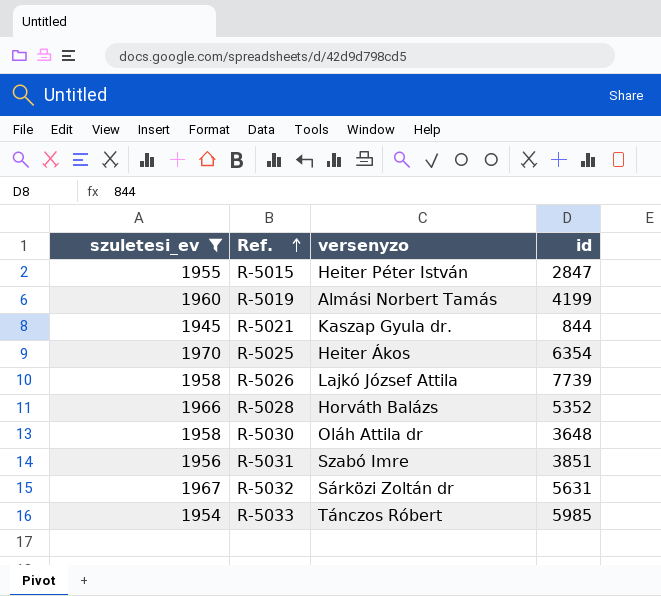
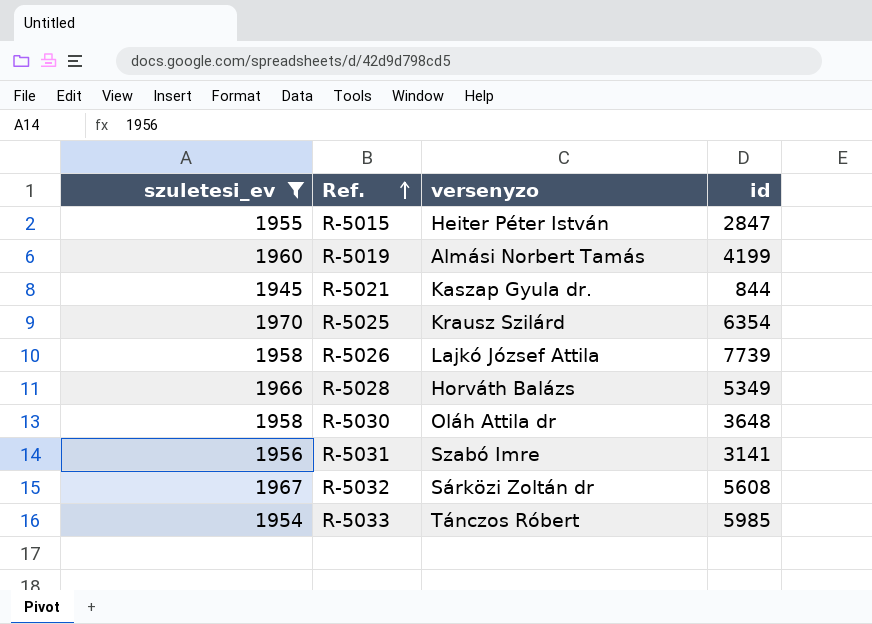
R-5025 | versenyzo: Heiter Ákos -> Krausz Szilárd
R-5028 | id: 5352 -> 5349
R-5031 | id: 3851 -> 3141
R-5032 | id: 5631 -> 5608

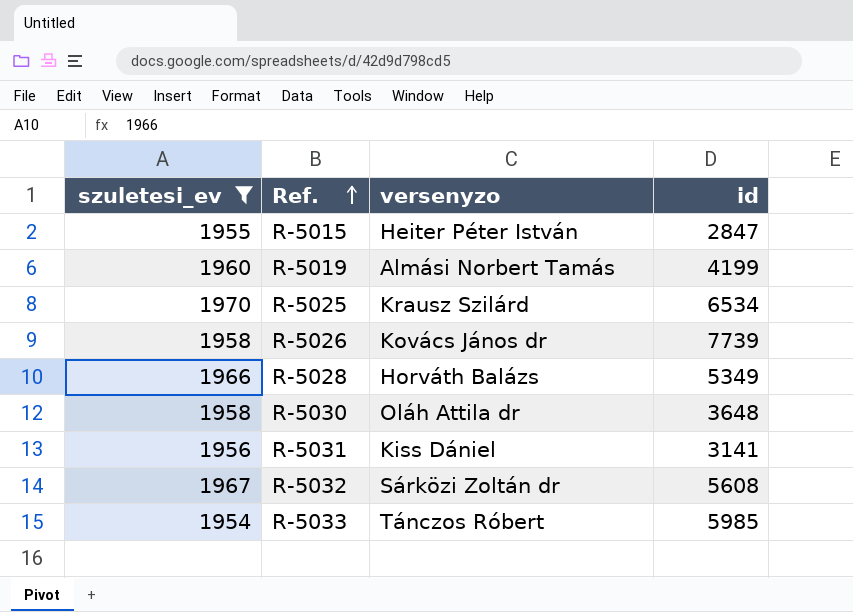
row R-5021: 1945 | Kaszap Gyula dr. | 844 -> none
R-5025 | id: 6354 -> 6534
R-5026 | versenyzo: Lajkó József Attila -> Kovács János dr
R-5031 | versenyzo: Szabó Imre -> Kiss Dániel

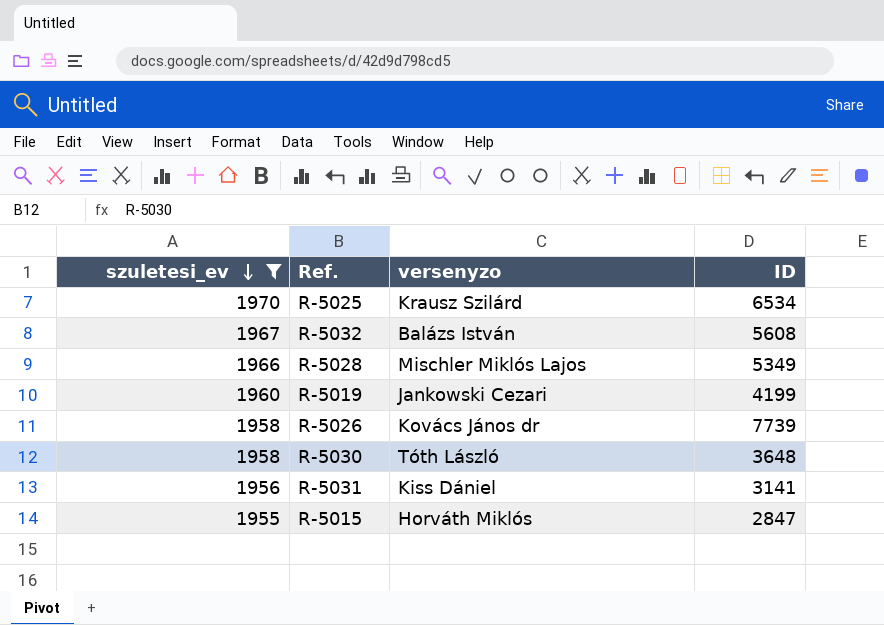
row order: Ref. ascending -> szuletesi_ev descending
column name: id -> ID
row R-5033: 1954 | Tánczos Róbert | 5985 -> none
R-5032 | versenyzo: Sárközi Zoltán dr -> Balázs István
R-5028 | versenyzo: Horváth Balázs -> Mischler Miklós Lajos
R-5019 | versenyzo: Almási Norbert Tamás -> Jankowski Cezari
R-5030 | versenyzo: Oláh Attila dr -> Tóth László
R-5015 | versenyzo: Heiter Péter István -> Horváth Miklós

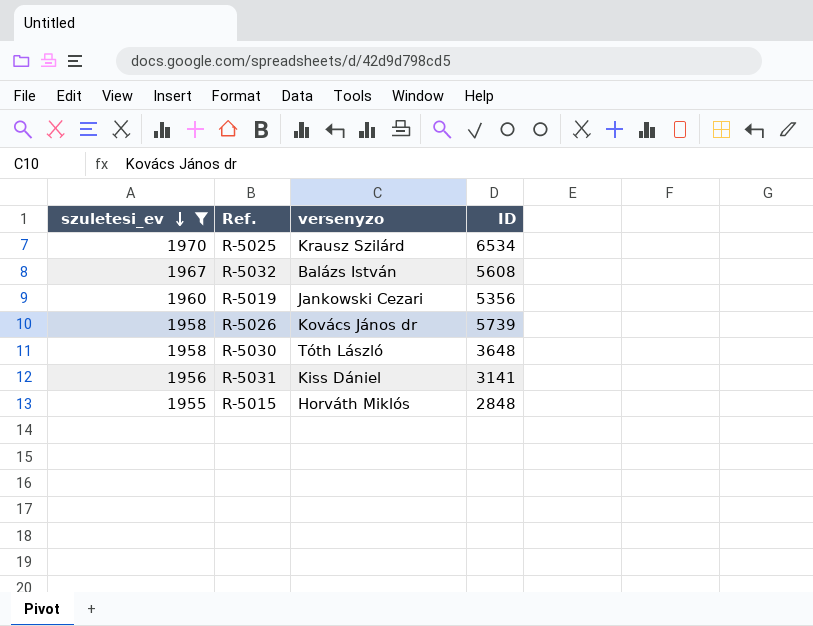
row R-5028: 1966 | Mischler Miklós Lajos | 5349 -> none
R-5019 | ID: 4199 -> 5356
R-5026 | ID: 7739 -> 5739
R-5015 | ID: 2847 -> 2848

